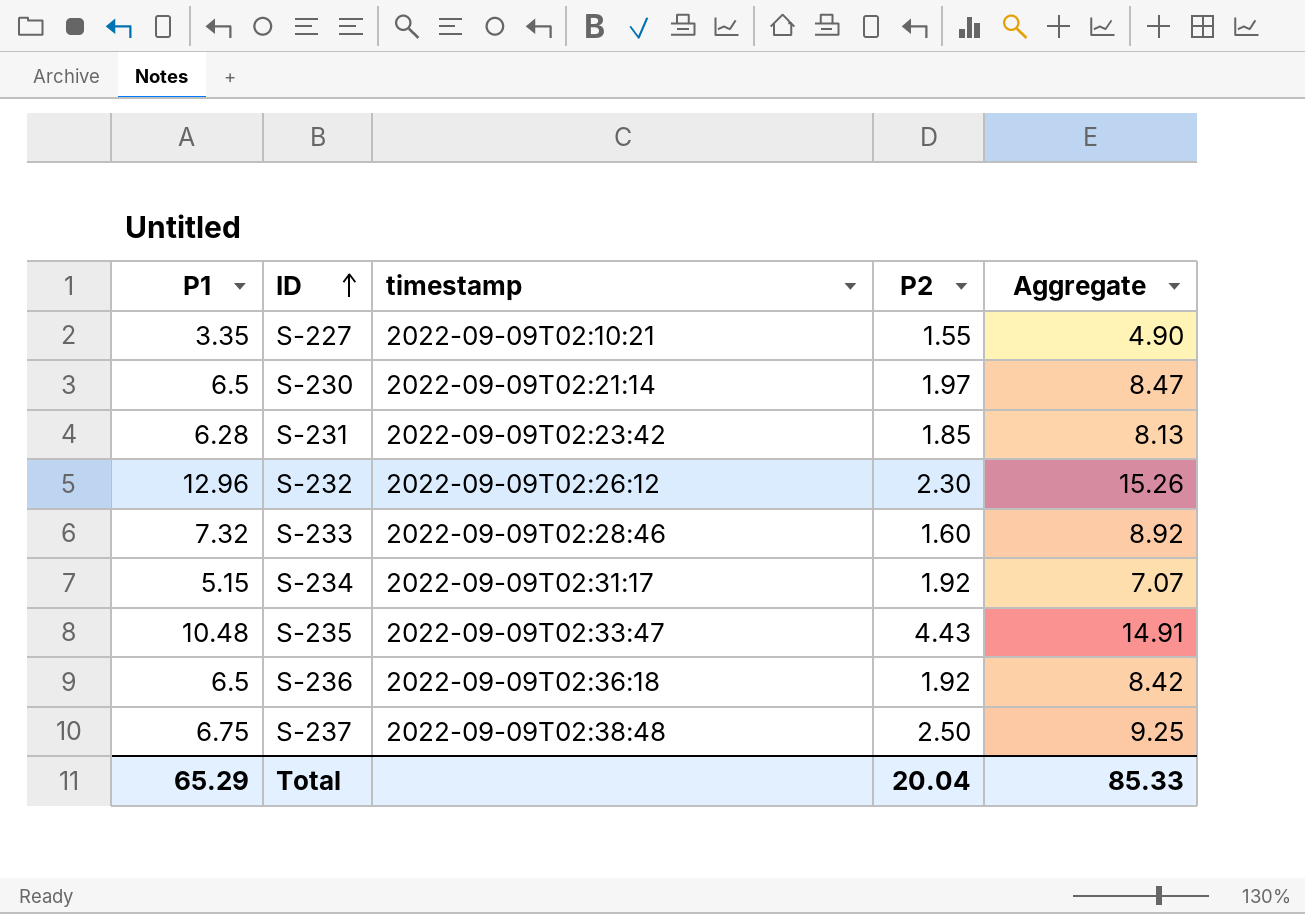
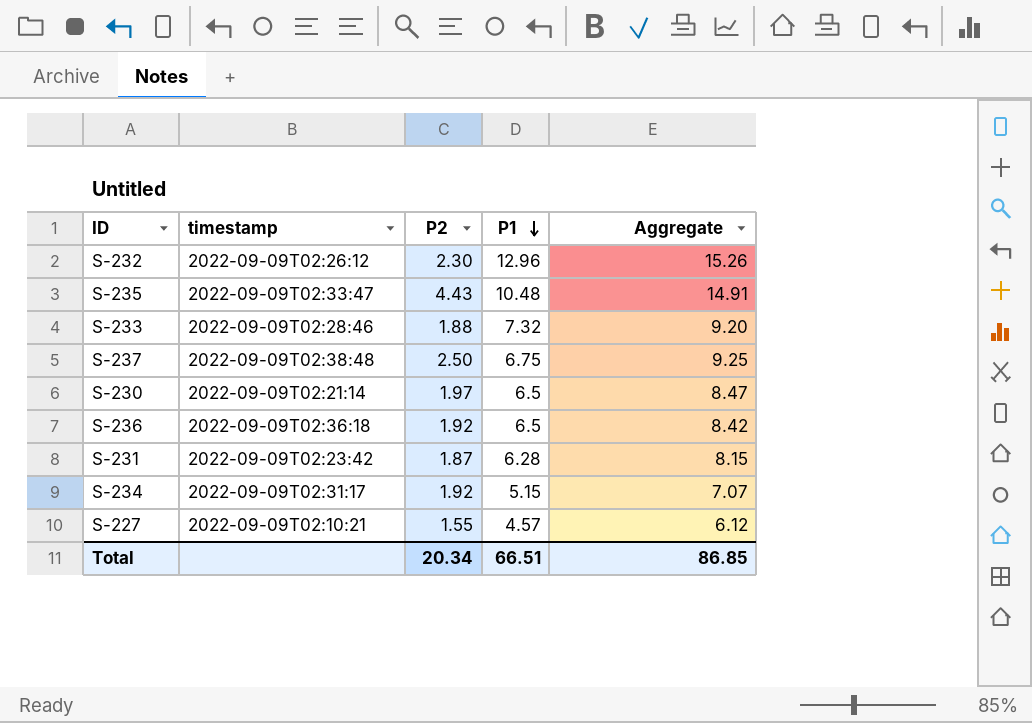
row order: ID ascending -> P1 descending
column P1 | position: 1 -> 4
S-233 | P2: 1.60 -> 1.88
S-233 | Aggregate: 8.92 -> 9.20
S-231 | P2: 1.85 -> 1.87
S-231 | Aggregate: 8.13 -> 8.15
S-227 | P1: 3.35 -> 4.57
S-227 | Aggregate: 4.90 -> 6.12
Total | P2: 20.04 -> 20.34
Total | P1: 65.29 -> 66.51
Total | Aggregate: 85.33 -> 86.85

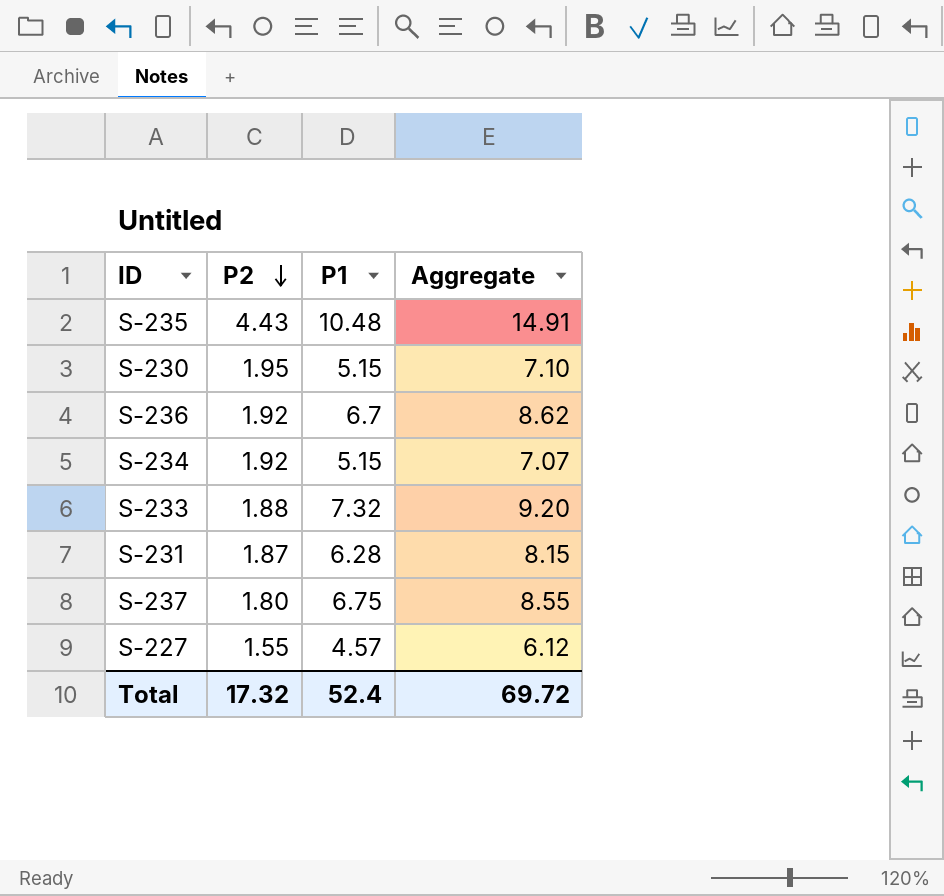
row order: P1 descending -> P2 descending
column timestamp | position: 2 -> none
row S-232: 2022-09-09T02:26:12 | 2.30 | 12.96 | 15.26 -> none
S-230 | P2: 1.97 -> 1.95
S-230 | P1: 6.5 -> 5.15
S-230 | Aggregate: 8.47 -> 7.10
S-236 | P1: 6.5 -> 6.7
S-236 | Aggregate: 8.42 -> 8.62
S-237 | P2: 2.50 -> 1.80
S-237 | Aggregate: 9.25 -> 8.55
Total | P2: 20.34 -> 17.32
Total | P1: 66.51 -> 52.4
Total | Aggregate: 86.85 -> 69.72

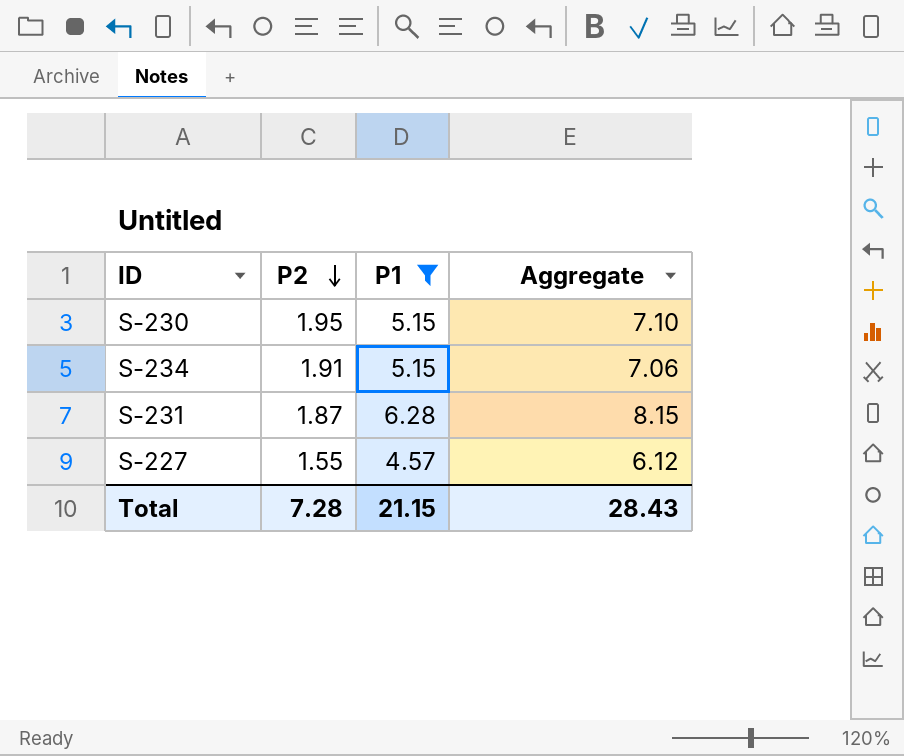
filter: none -> P1 <= 6.28
S-234 | P2: 1.92 -> 1.91
S-234 | Aggregate: 7.07 -> 7.06
Total | P2: 17.32 -> 7.28
Total | P1: 52.4 -> 21.15
Total | Aggregate: 69.72 -> 28.43

